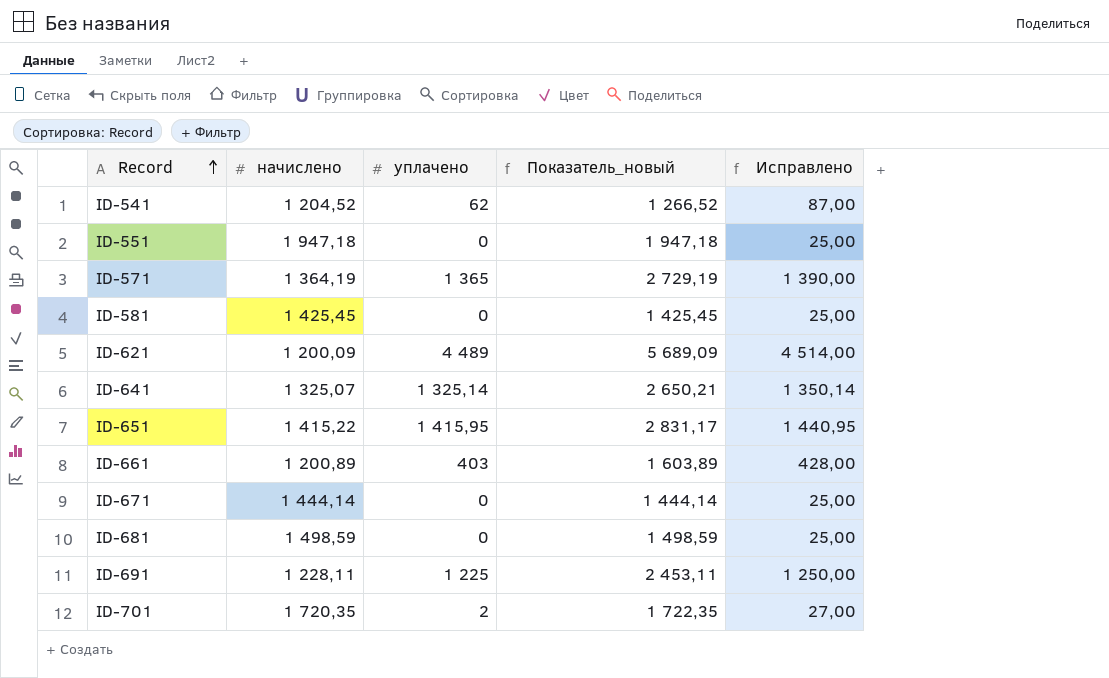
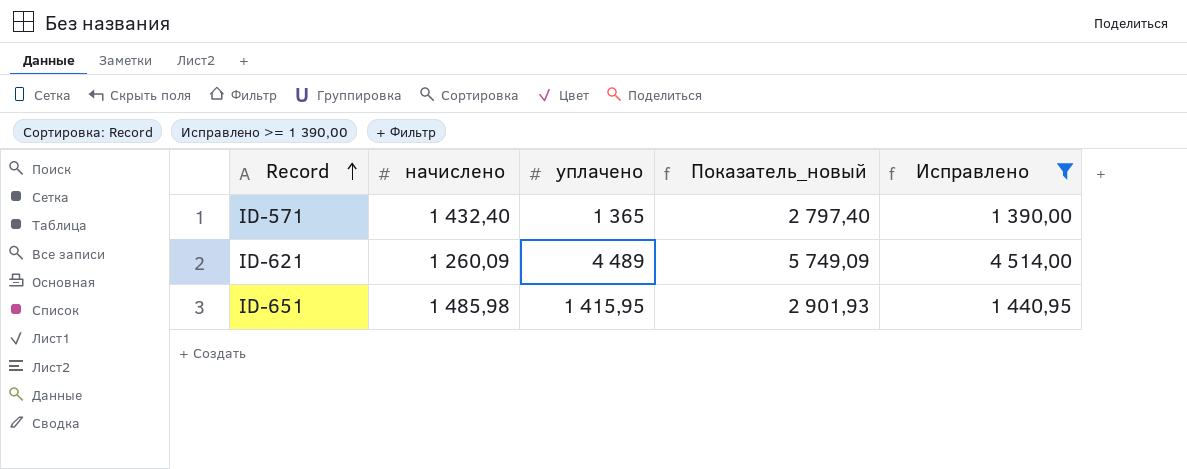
filter: none -> Исправлено >= 1 390,00
ID-571 | начислено: 1 364,19 -> 1 432,40
ID-571 | Показатель_новый: 2 729,19 -> 2 797,40
ID-621 | начислено: 1 200,09 -> 1 260,09
ID-621 | Показатель_новый: 5 689,09 -> 5 749,09
ID-651 | начислено: 1 415,22 -> 1 485,98
ID-651 | Показатель_новый: 2 831,17 -> 2 901,93

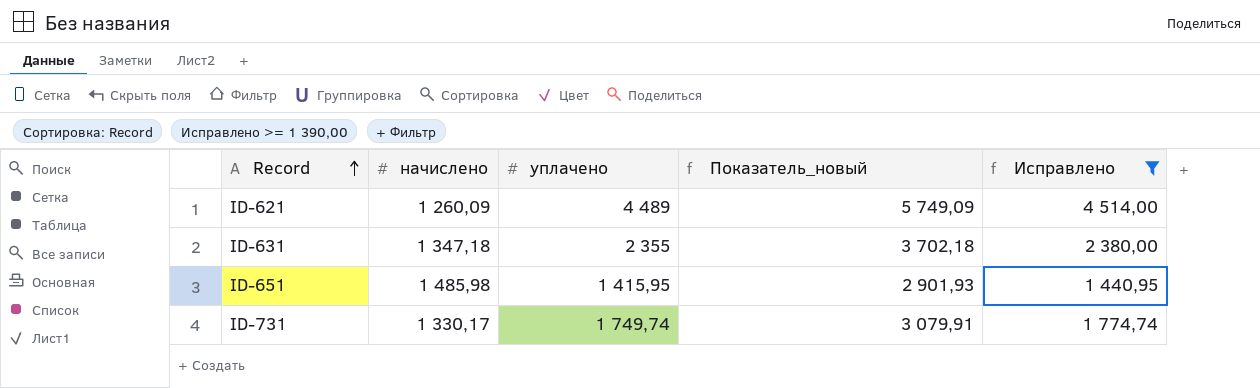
row ID-571: 1 432,40 | 1 365 | 2 797,40 | 1 390,00 -> none
row ID-631: none -> 1 347,18 | 2 355 | 3 702,18 | 2 380,00
row ID-731: none -> 1 330,17 | 1 749,74 | 3 079,91 | 1 774,74

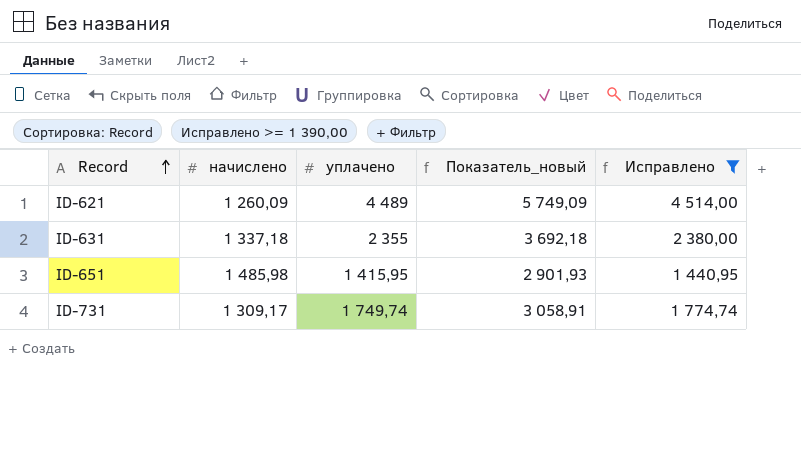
ID-631 | начислено: 1 347,18 -> 1 337,18
ID-631 | Показатель_новый: 3 702,18 -> 3 692,18
ID-731 | начислено: 1 330,17 -> 1 309,17
ID-731 | Показатель_новый: 3 079,91 -> 3 058,91

